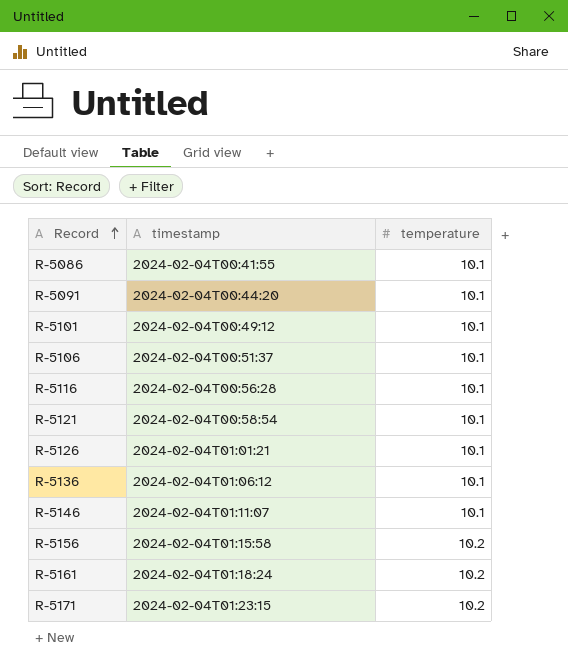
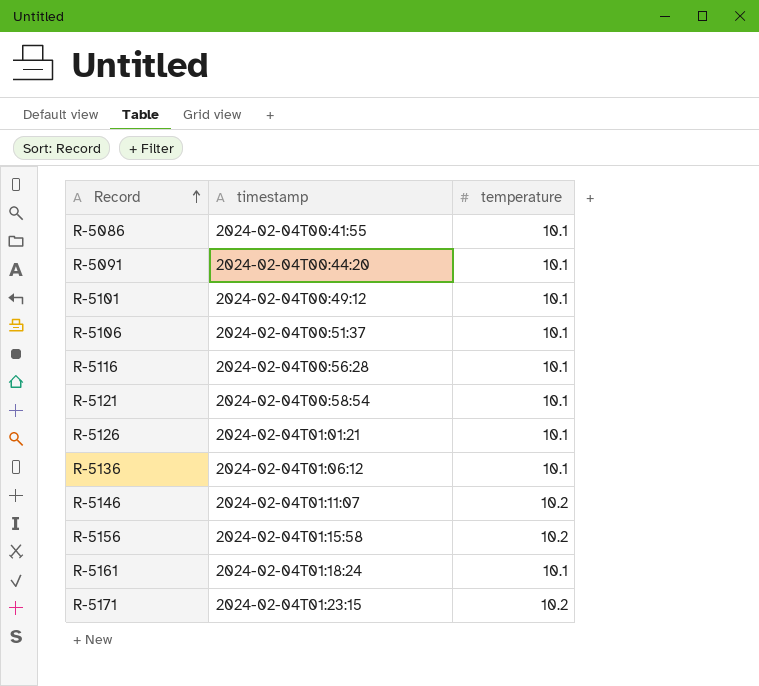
R-5146 | temperature: 10.1 -> 10.2
R-5161 | temperature: 10.2 -> 10.1

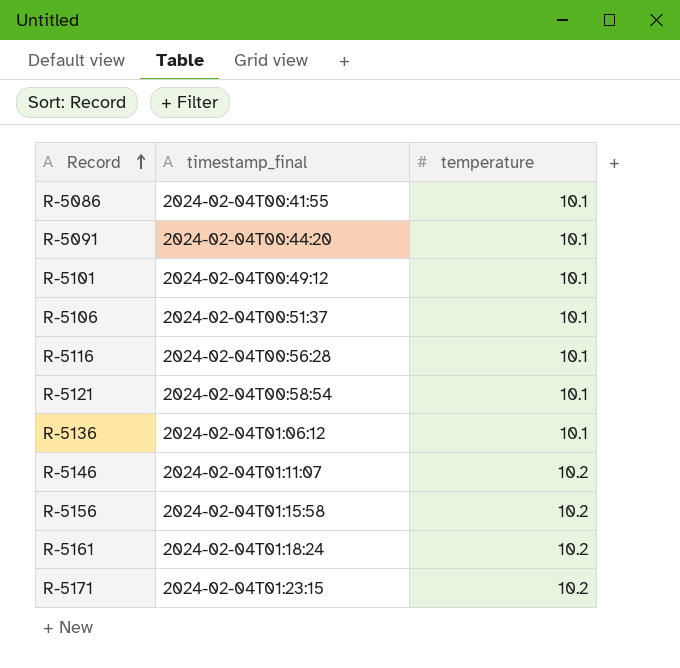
column name: timestamp -> timestamp_final
row R-5126: 2024-02-04T01:01:21 | 10.1 -> none
R-5161 | temperature: 10.1 -> 10.2

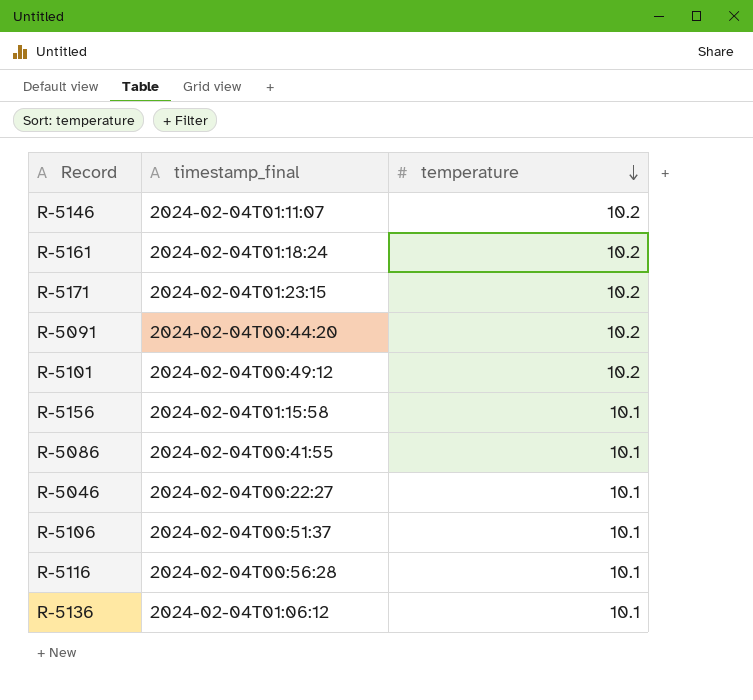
row order: Record ascending -> temperature descending
row R-5121: 2024-02-04T00:58:54 | 10.1 -> none
R-5091 | temperature: 10.1 -> 10.2
R-5101 | temperature: 10.1 -> 10.2
R-5156 | temperature: 10.2 -> 10.1
row R-5046: none -> 2024-02-04T00:22:27 | 10.1

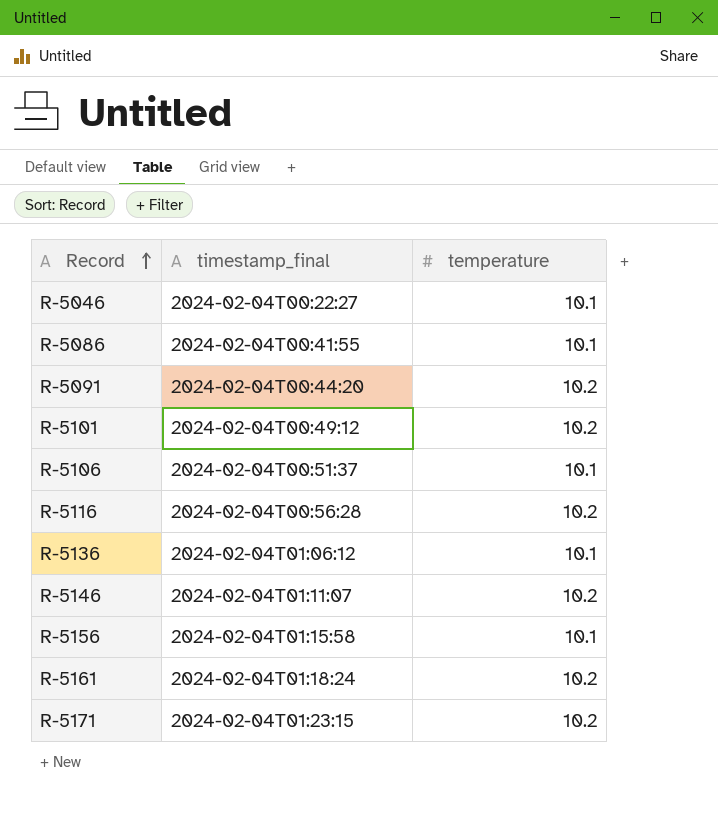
row order: temperature descending -> Record ascending
R-5116 | temperature: 10.1 -> 10.2

